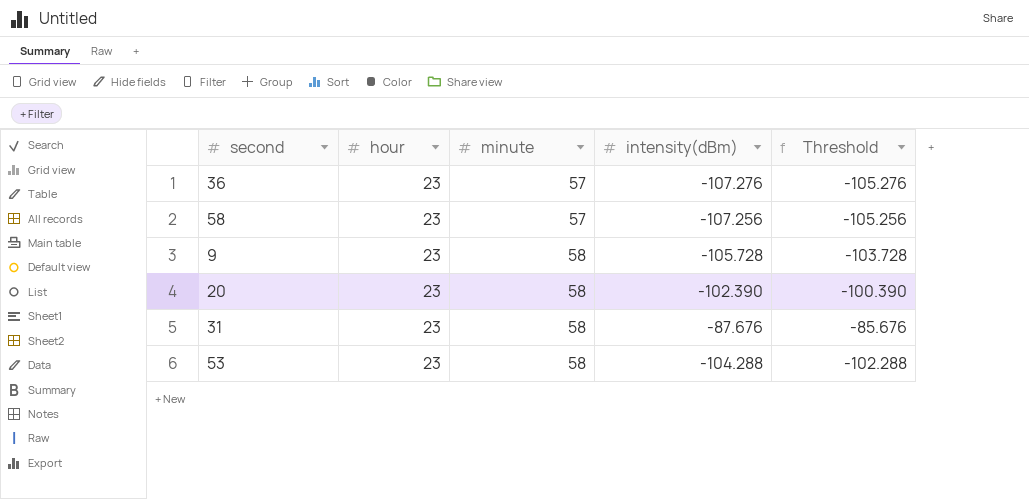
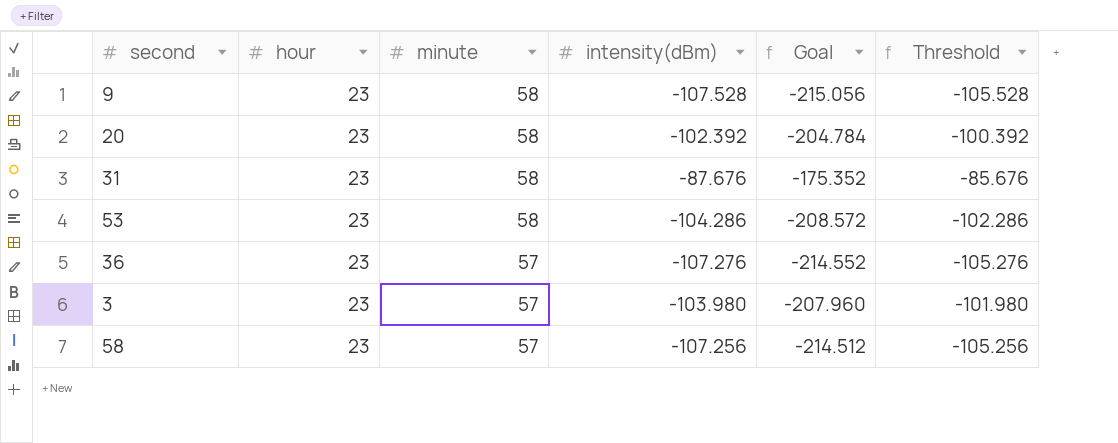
row order: minute ascending -> minute descending
column Goal | formula: none -> [intensity(dBm)] * 2
9 | intensity(dBm): -105.728 -> -107.528
9 | Threshold: -103.728 -> -105.528
20 | intensity(dBm): -102.390 -> -102.392
20 | Threshold: -100.390 -> -100.392
53 | intensity(dBm): -104.288 -> -104.286
53 | Threshold: -102.288 -> -102.286
row 3: none -> 23 | 57 | -103.980 | -207.960 | -101.980

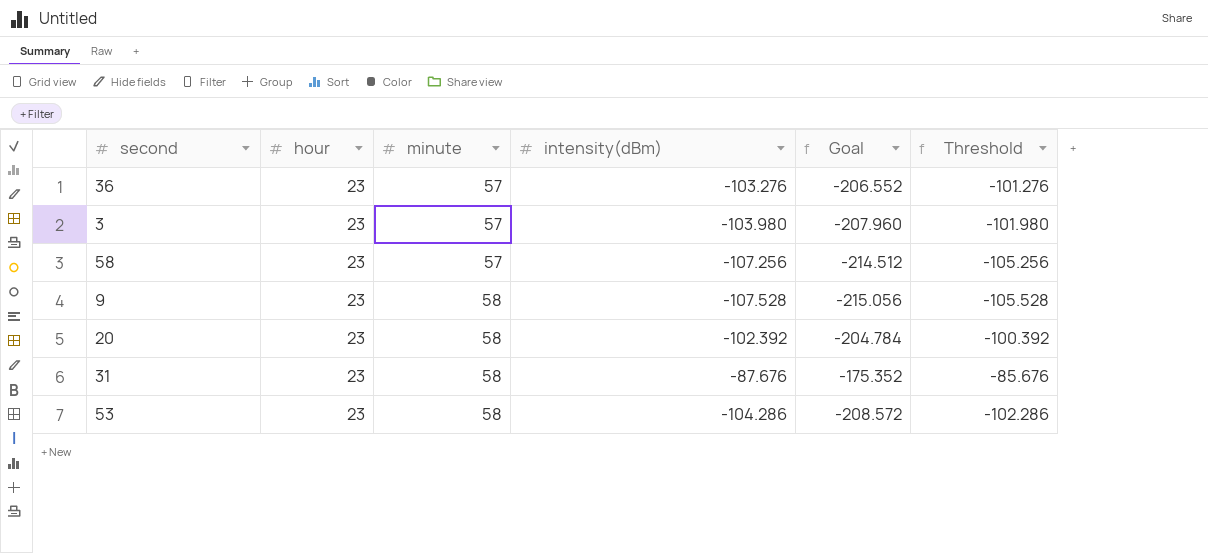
row order: minute descending -> minute ascending
36 | intensity(dBm): -107.276 -> -103.276
36 | Goal: -214.552 -> -206.552
36 | Threshold: -105.276 -> -101.276

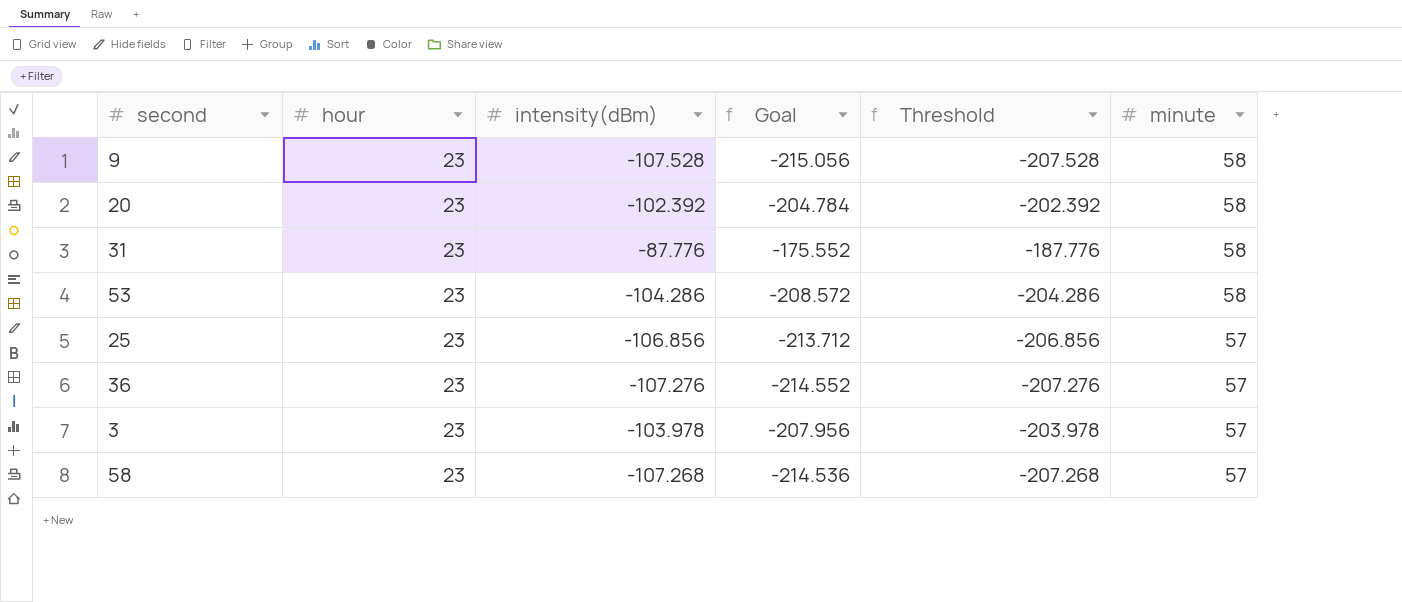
row order: minute ascending -> minute descending
column Threshold | formula: [intensity(dBm)] + 2 -> [intensity(dBm)] - 100
column minute | position: 3 -> 6
31 | intensity(dBm): -87.676 -> -87.776
31 | Goal: -175.352 -> -175.552
row 25: none -> 23 | -106.856 | -213.712 | -206.856 | 57
36 | intensity(dBm): -103.276 -> -107.276
36 | Goal: -206.552 -> -214.552
3 | intensity(dBm): -103.980 -> -103.978
3 | Goal: -207.960 -> -207.956
58 | intensity(dBm): -107.256 -> -107.268
58 | Goal: -214.512 -> -214.536

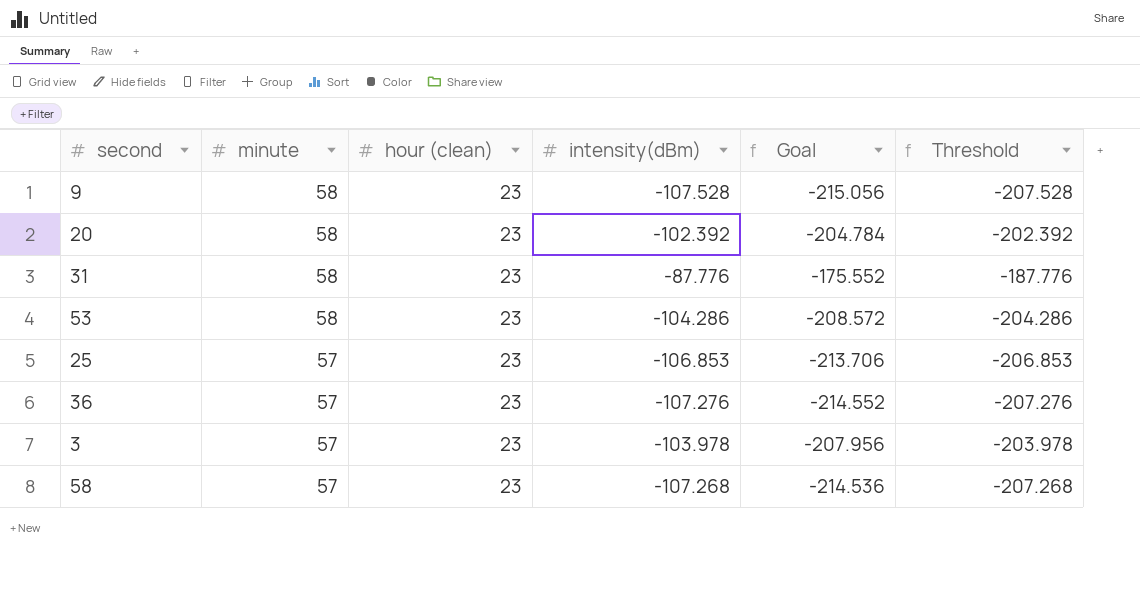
column minute | position: 6 -> 2
column name: hour -> hour (clean)
25 | intensity(dBm): -106.856 -> -106.853
25 | Goal: -213.712 -> -213.706
25 | Threshold: -206.856 -> -206.853

